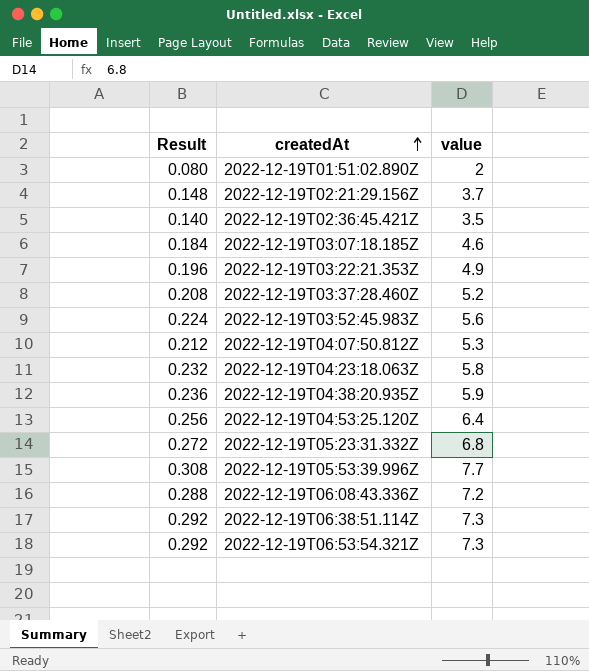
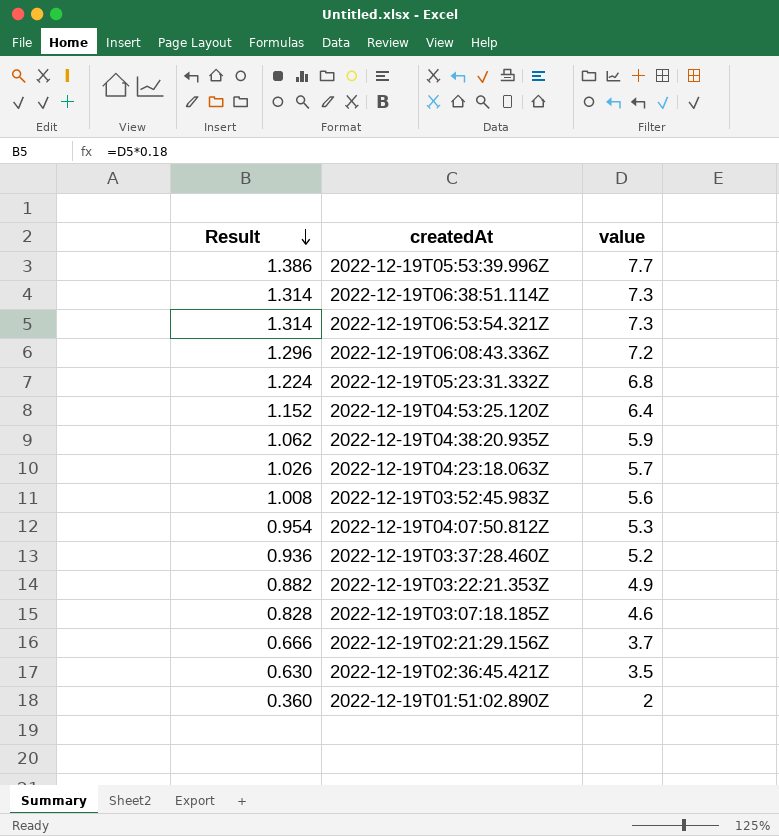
row order: createdAt ascending -> Result descending
column Result | formula: [value] * 0.04 -> [value] * 0.18
2022-12-19T04:23:18.063Z | value: 5.8 -> 5.7

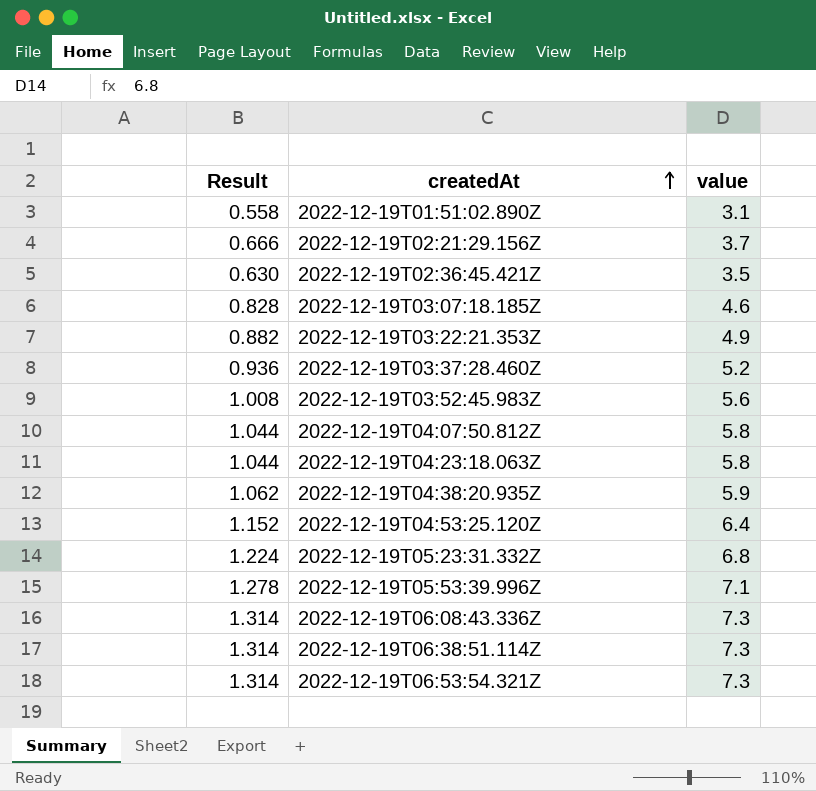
row order: Result descending -> createdAt ascending
2022-12-19T01:51:02.890Z | Result: 0.360 -> 0.558
2022-12-19T01:51:02.890Z | value: 2 -> 3.1
2022-12-19T04:07:50.812Z | Result: 0.954 -> 1.044
2022-12-19T04:07:50.812Z | value: 5.3 -> 5.8
2022-12-19T04:23:18.063Z | Result: 1.026 -> 1.044
2022-12-19T04:23:18.063Z | value: 5.7 -> 5.8
2022-12-19T05:53:39.996Z | Result: 1.386 -> 1.278
2022-12-19T05:53:39.996Z | value: 7.7 -> 7.1
2022-12-19T06:08:43.336Z | Result: 1.296 -> 1.314
2022-12-19T06:08:43.336Z | value: 7.2 -> 7.3

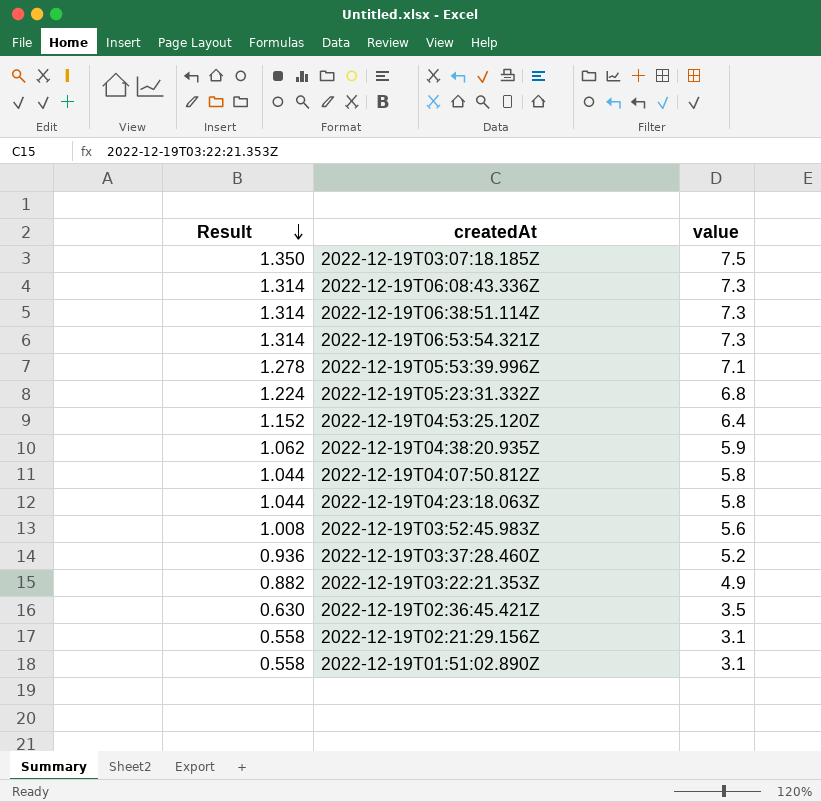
row order: createdAt ascending -> Result descending
2022-12-19T03:07:18.185Z | Result: 0.828 -> 1.350
2022-12-19T03:07:18.185Z | value: 4.6 -> 7.5
2022-12-19T02:21:29.156Z | Result: 0.666 -> 0.558
2022-12-19T02:21:29.156Z | value: 3.7 -> 3.1

